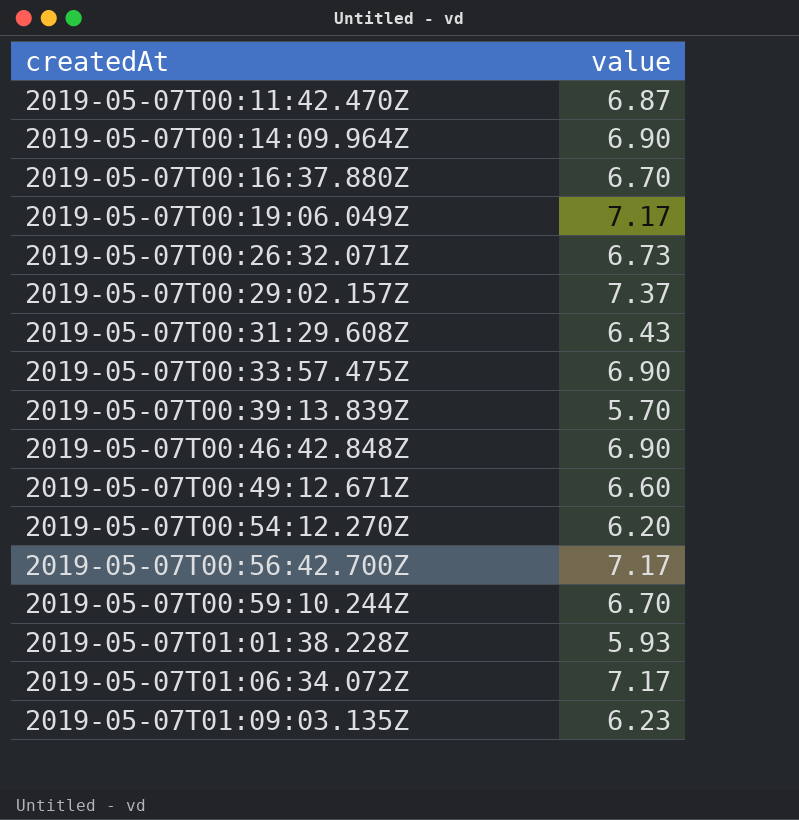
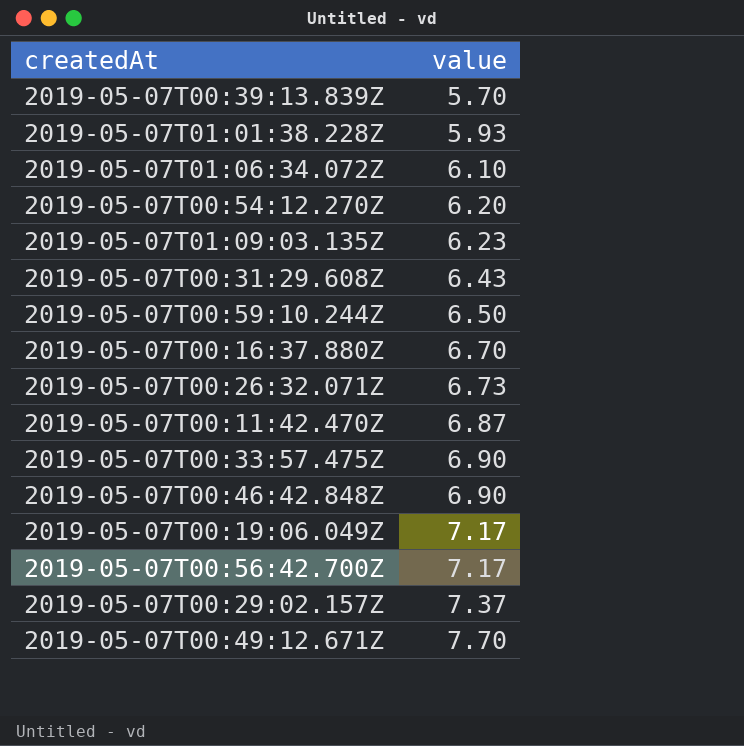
row order: createdAt ascending -> value ascending
row 2019-05-07T00:14:09.964Z: 6.90 -> none
2019-05-07T01:06:34.072Z | value: 7.17 -> 6.10
2019-05-07T00:59:10.244Z | value: 6.70 -> 6.50
2019-05-07T00:49:12.671Z | value: 6.60 -> 7.70

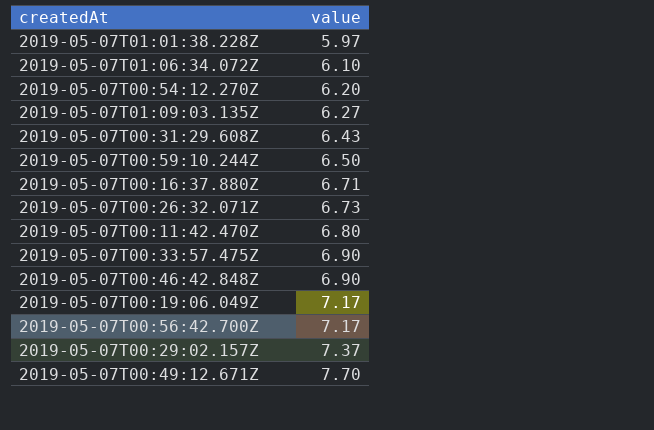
row 2019-05-07T00:39:13.839Z: 5.70 -> none
2019-05-07T01:01:38.228Z | value: 5.93 -> 5.97
2019-05-07T01:09:03.135Z | value: 6.23 -> 6.27
2019-05-07T00:16:37.880Z | value: 6.70 -> 6.71
2019-05-07T00:11:42.470Z | value: 6.87 -> 6.80

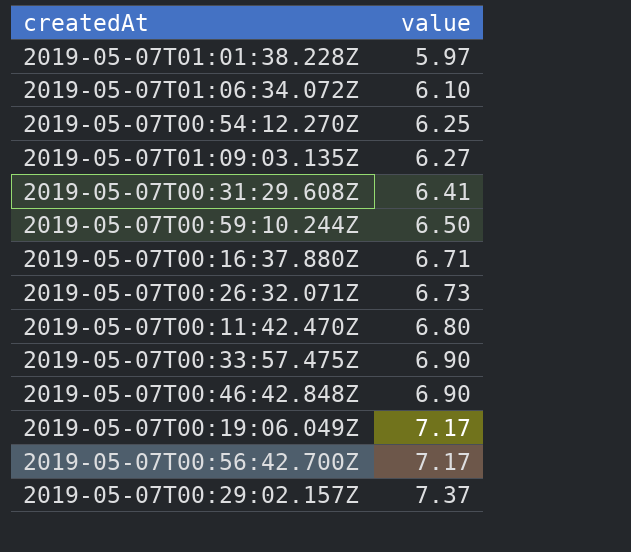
row 2019-05-07T00:49:12.671Z: 7.70 -> none
2019-05-07T00:54:12.270Z | value: 6.20 -> 6.25
2019-05-07T00:31:29.608Z | value: 6.43 -> 6.41

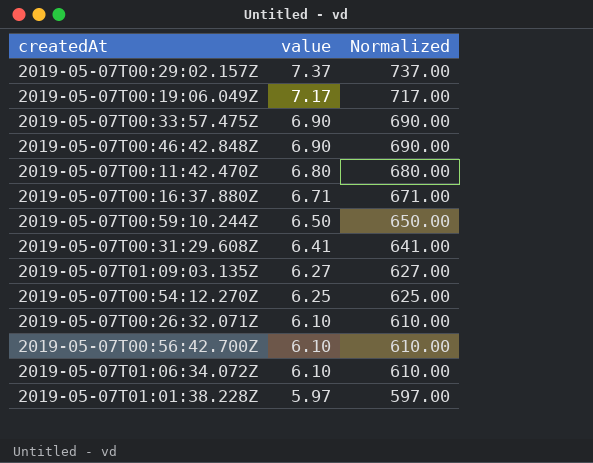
row order: value ascending -> value descending
column Normalized | formula: none -> [value] * 100
2019-05-07T00:26:32.071Z | value: 6.73 -> 6.10
2019-05-07T00:56:42.700Z | value: 7.17 -> 6.10

